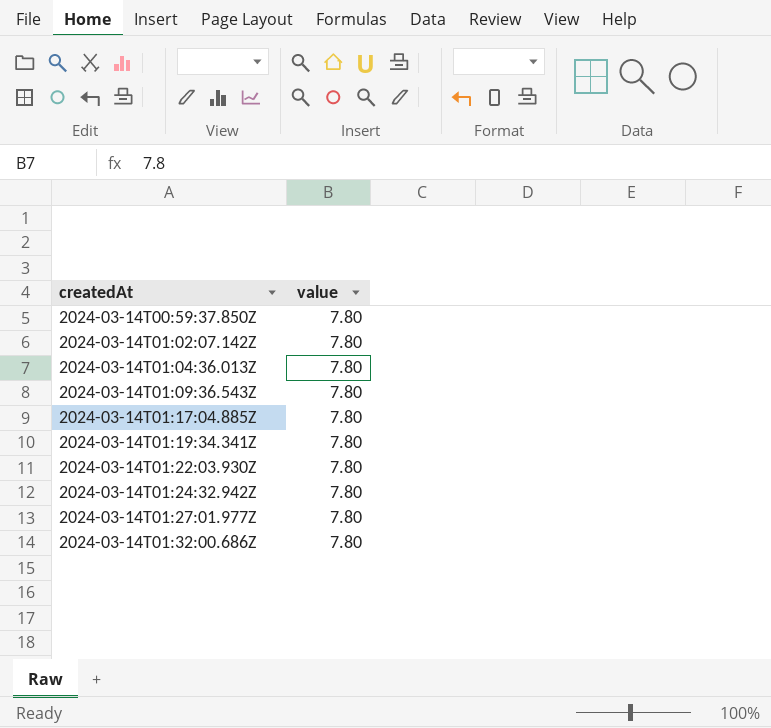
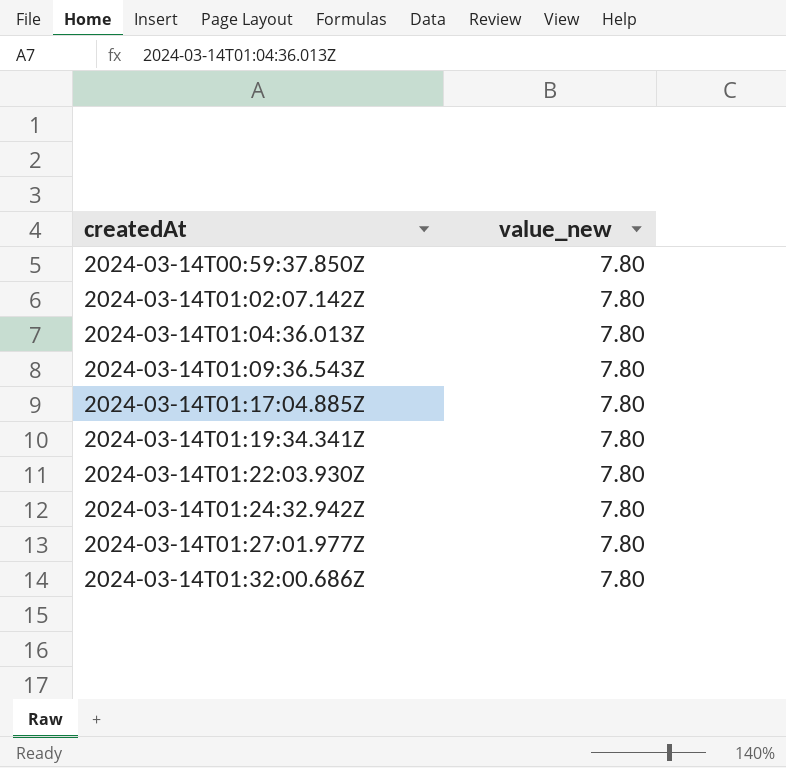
column name: value -> value_new

